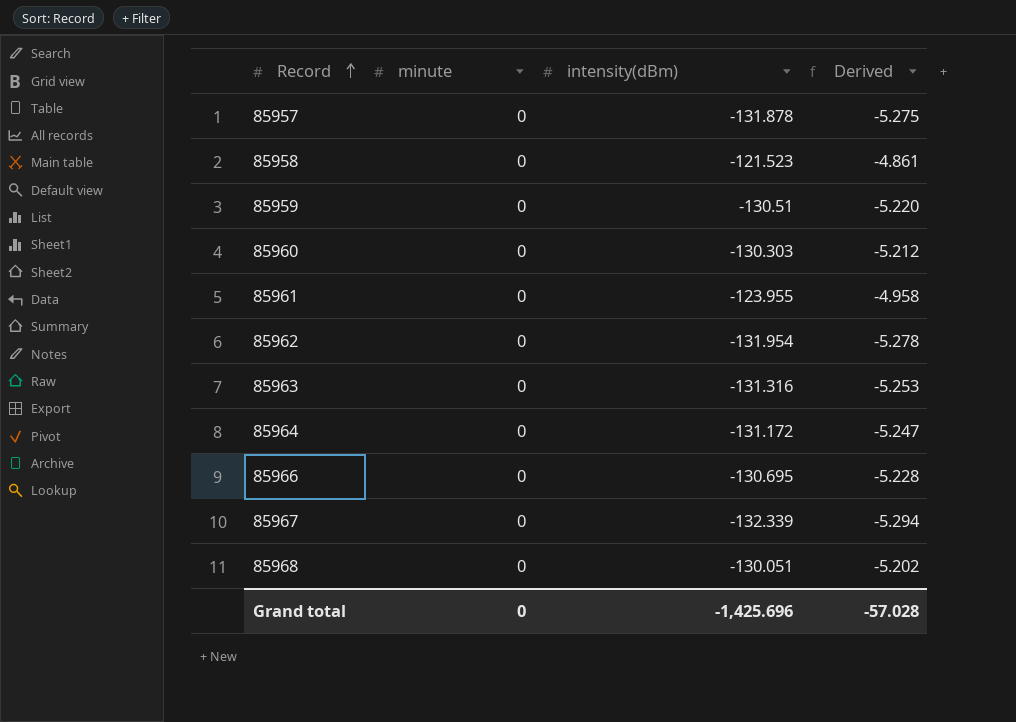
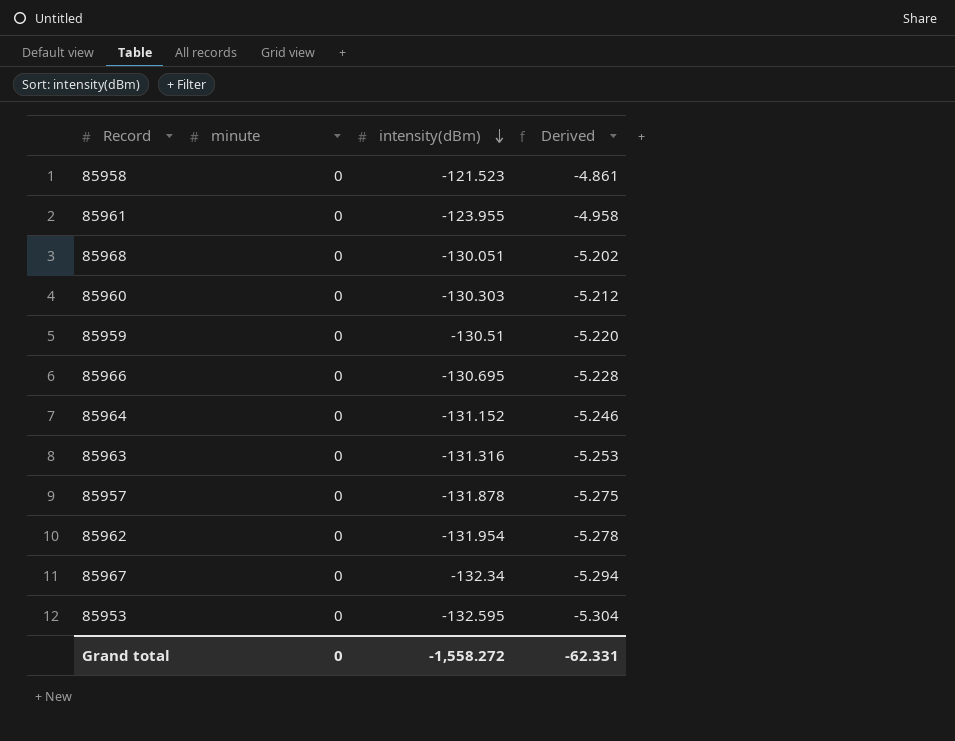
row order: Record ascending -> intensity(dBm) descending
85964 | intensity(dBm): -131.172 -> -131.152
85964 | Derived: -5.247 -> -5.246
85967 | intensity(dBm): -132.339 -> -132.34
row 85953: none -> 0 | -132.595 | -5.304
Grand total | intensity(dBm): -1,425.696 -> -1,558.272
Grand total | Derived: -57.028 -> -62.331

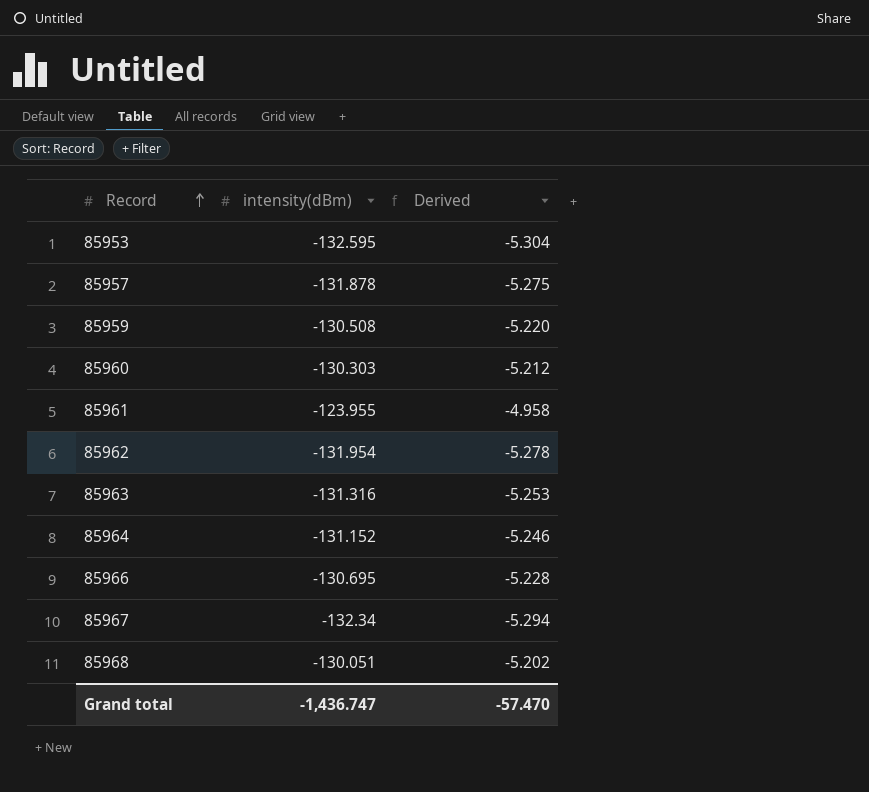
row order: intensity(dBm) descending -> Record ascending
column minute | position: 2 -> none
row 85958: 0 | -121.523 | -4.861 -> none
85959 | intensity(dBm): -130.51 -> -130.508
Grand total | intensity(dBm): -1,558.272 -> -1,436.747
Grand total | Derived: -62.331 -> -57.470

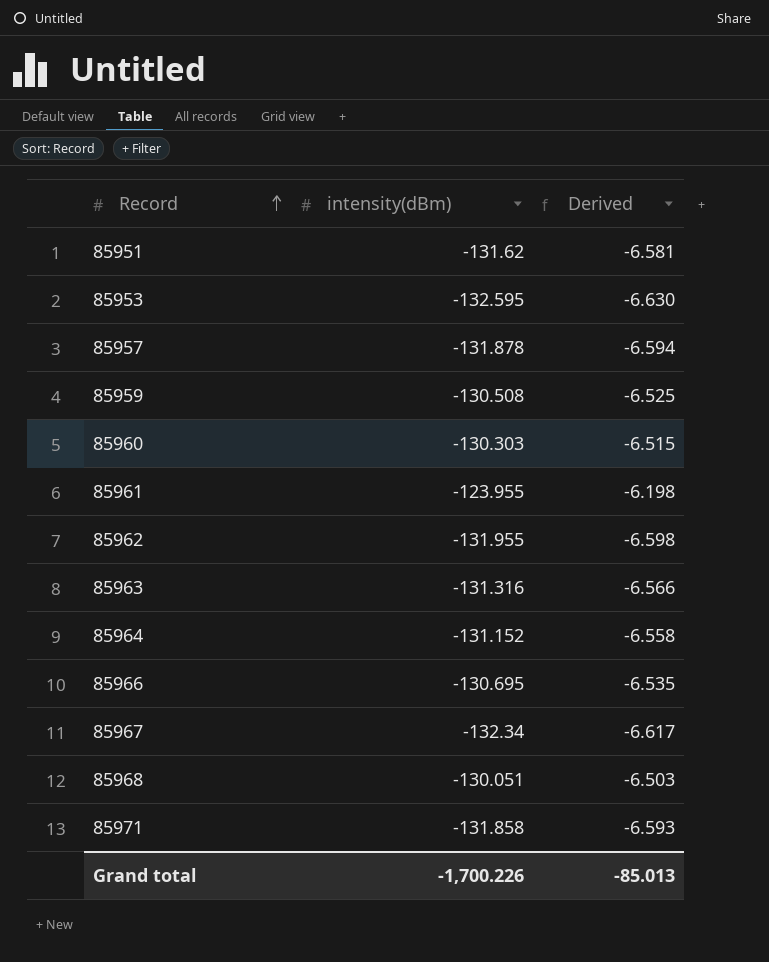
column Derived | formula: [intensity(dBm)] * 0.04 -> [intensity(dBm)] * 0.05
row 85951: none -> -131.62 | -6.581
85962 | intensity(dBm): -131.954 -> -131.955
row 85971: none -> -131.858 | -6.593
Grand total | intensity(dBm): -1,436.747 -> -1,700.226
Grand total | Derived: -57.470 -> -85.013

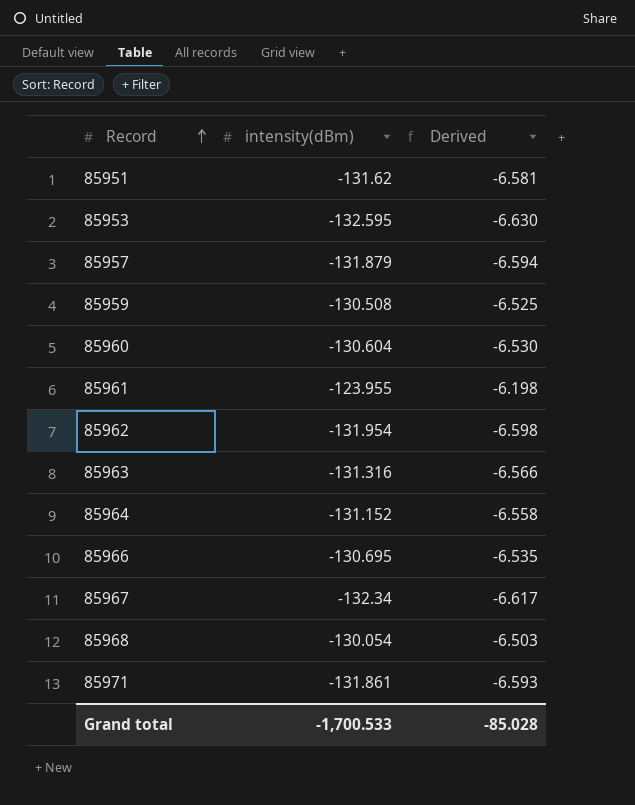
85957 | intensity(dBm): -131.878 -> -131.879
85960 | intensity(dBm): -130.303 -> -130.604
85960 | Derived: -6.515 -> -6.530
85962 | intensity(dBm): -131.955 -> -131.954
85968 | intensity(dBm): -130.051 -> -130.054
85971 | intensity(dBm): -131.858 -> -131.861
Grand total | intensity(dBm): -1,700.226 -> -1,700.533
Grand total | Derived: -85.013 -> -85.028

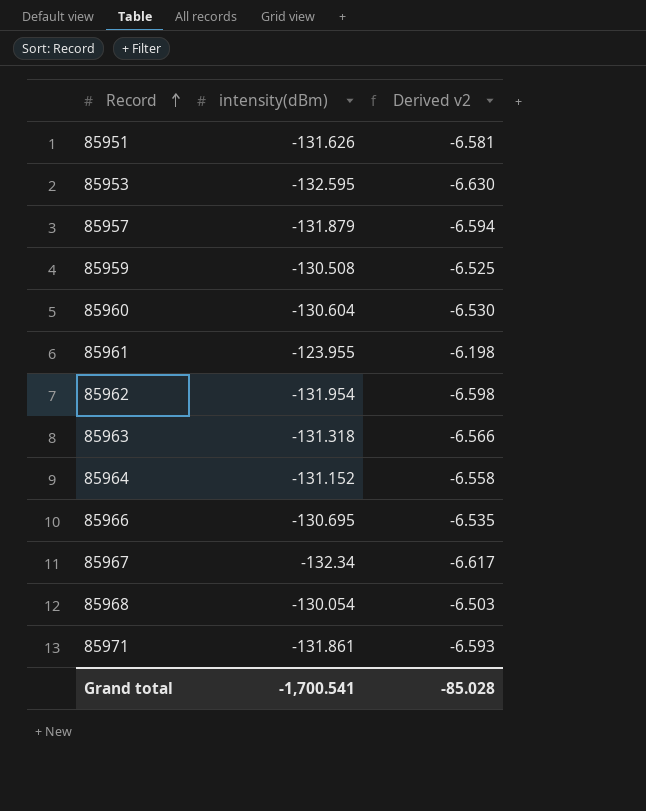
column name: Derived -> Derived v2
85951 | intensity(dBm): -131.62 -> -131.626
85963 | intensity(dBm): -131.316 -> -131.318
Grand total | intensity(dBm): -1,700.533 -> -1,700.541

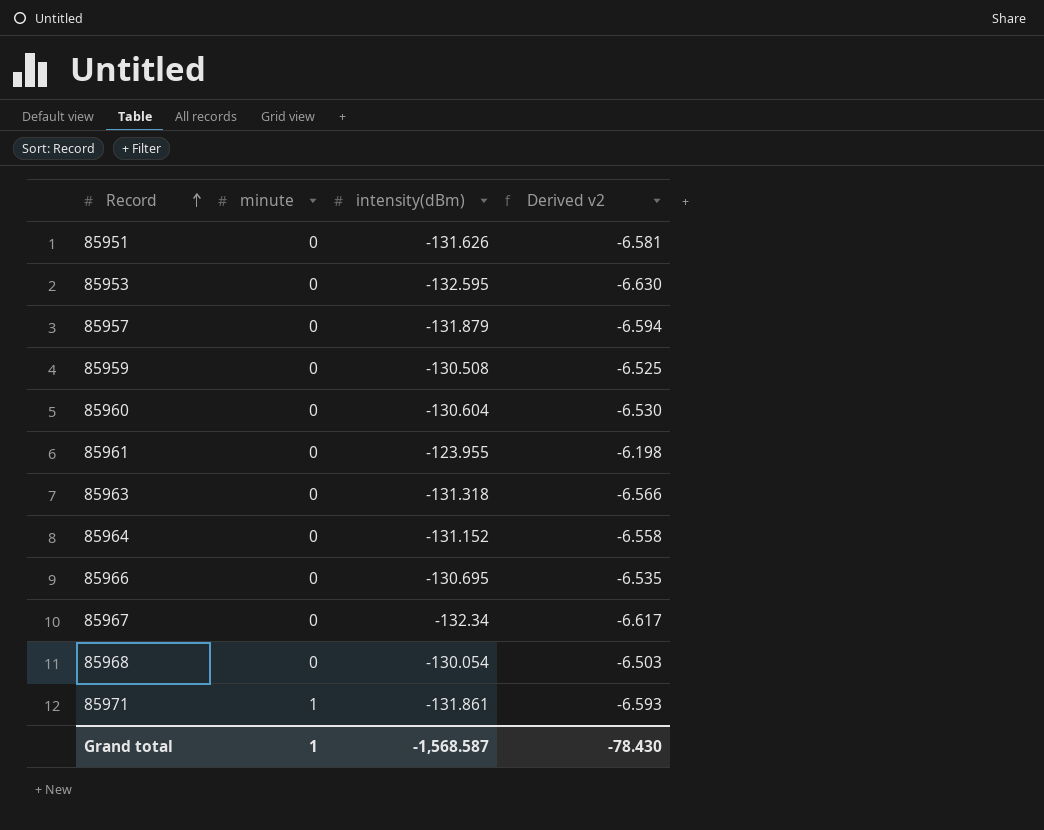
column minute | position: none -> 2
row 85962: -131.954 | -6.598 -> none
Grand total | intensity(dBm): -1,700.541 -> -1,568.587
Grand total | Derived v2: -85.028 -> -78.430

